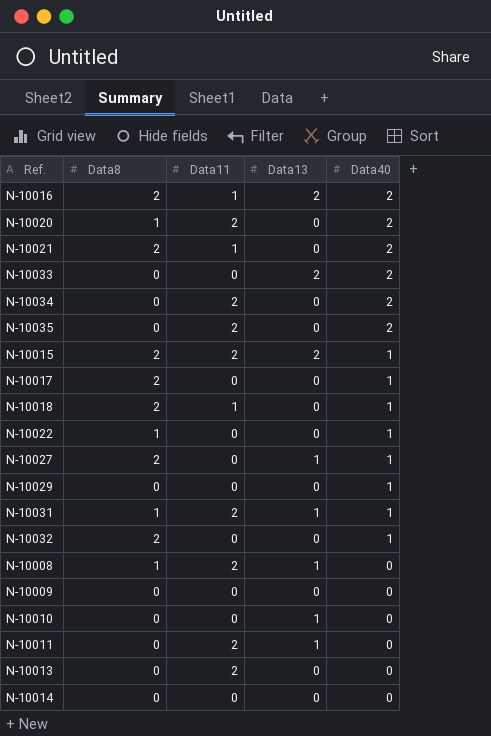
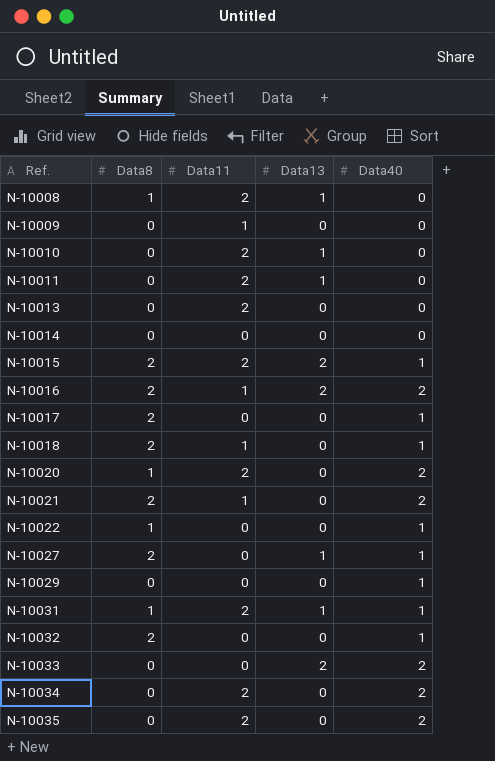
row order: Data40 descending -> Ref. ascending
N-10009 | Data11: 0 -> 1
N-10010 | Data11: 0 -> 2

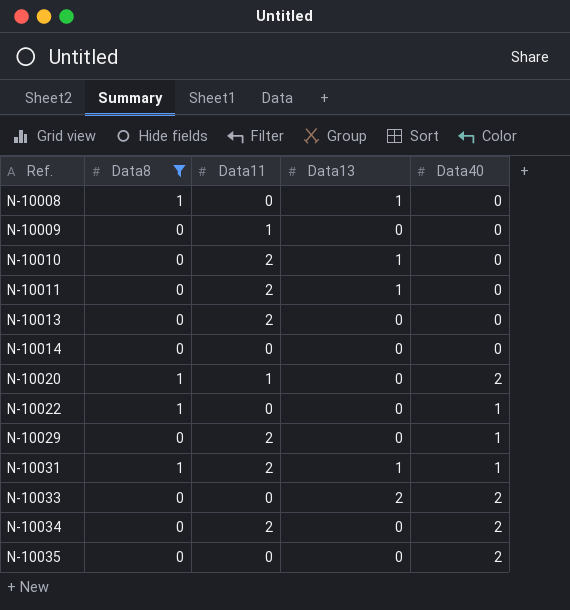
filter: none -> Data8 != 2
N-10008 | Data11: 2 -> 0
N-10020 | Data11: 2 -> 1
N-10029 | Data11: 0 -> 2
N-10035 | Data11: 2 -> 0

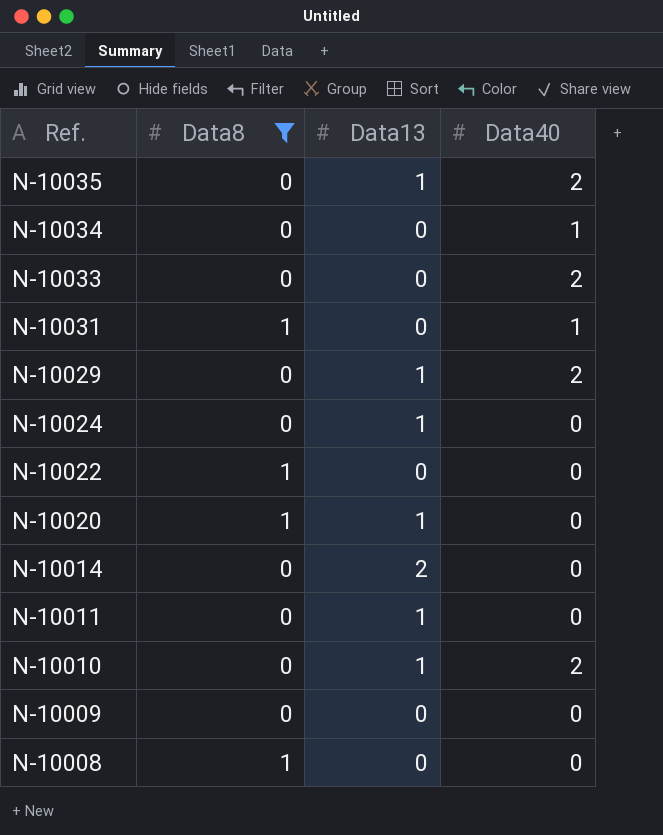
row order: Ref. ascending -> Ref. descending
column Data11 | position: 3 -> none
row N-10013: 0 | 2 | 0 | 0 -> none
N-10035 | Data13: 0 -> 1
N-10034 | Data40: 2 -> 1
N-10033 | Data13: 2 -> 0
N-10031 | Data13: 1 -> 0
N-10029 | Data13: 0 -> 1
N-10029 | Data40: 1 -> 2
row N-10024: none -> 0 | 1 | 0
N-10022 | Data40: 1 -> 0
N-10020 | Data13: 0 -> 1
N-10020 | Data40: 2 -> 0
N-10014 | Data13: 0 -> 2
N-10010 | Data40: 0 -> 2
N-10008 | Data13: 1 -> 0

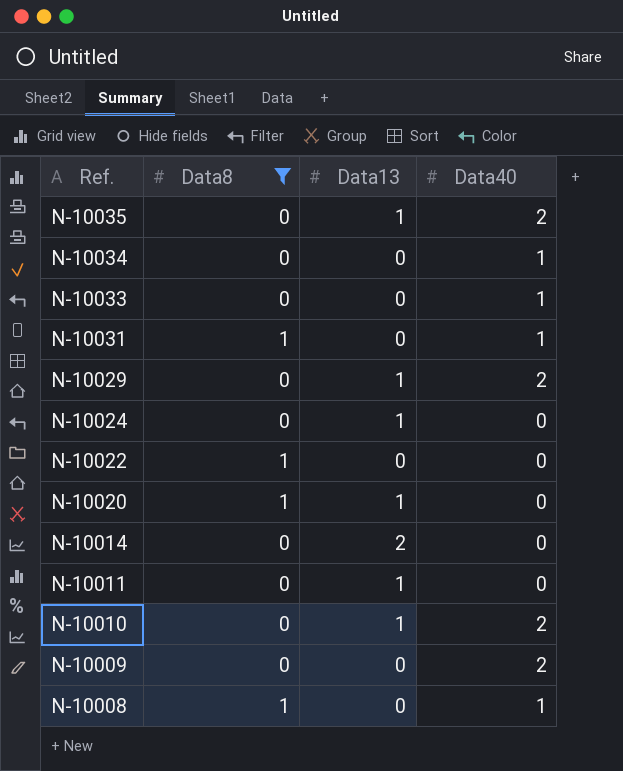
N-10033 | Data40: 2 -> 1
N-10009 | Data40: 0 -> 2
N-10008 | Data40: 0 -> 1

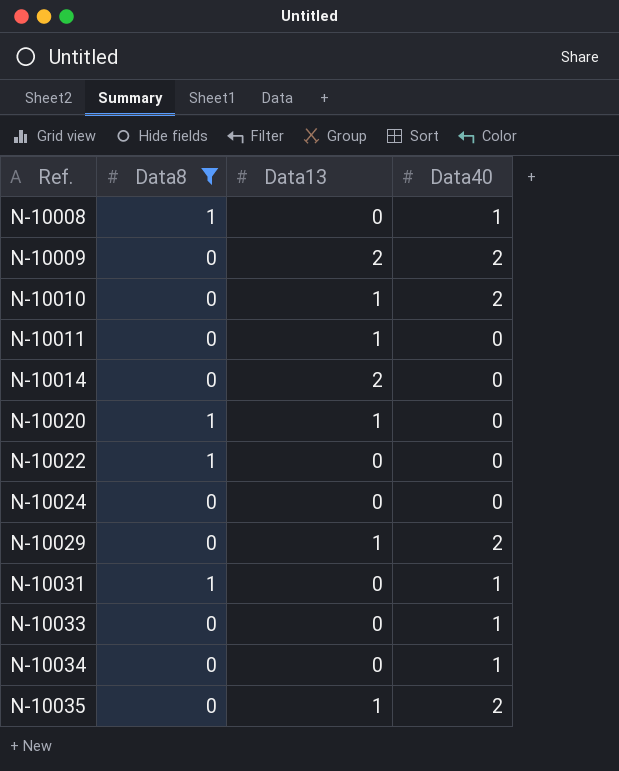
row order: Ref. descending -> Ref. ascending
N-10009 | Data13: 0 -> 2
N-10024 | Data13: 1 -> 0

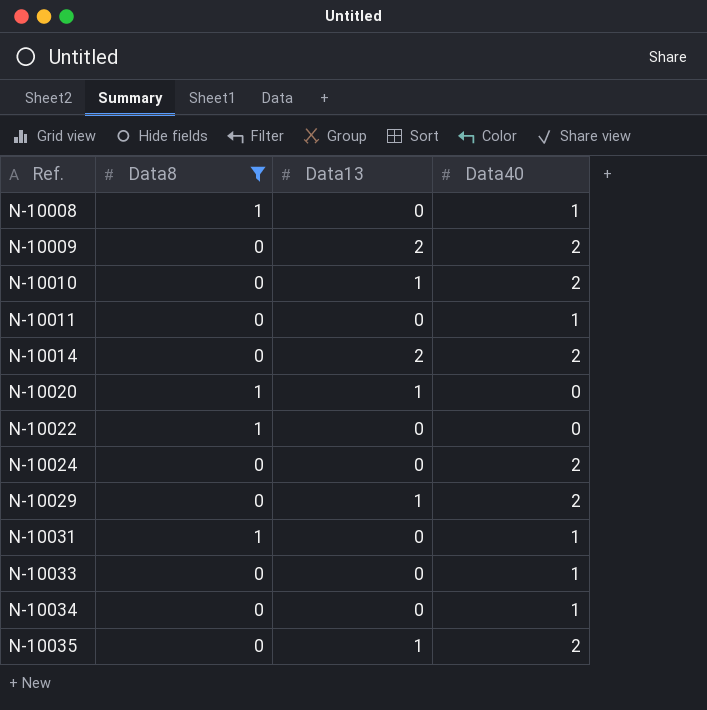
N-10011 | Data13: 1 -> 0
N-10011 | Data40: 0 -> 1
N-10014 | Data40: 0 -> 2
N-10024 | Data40: 0 -> 2

